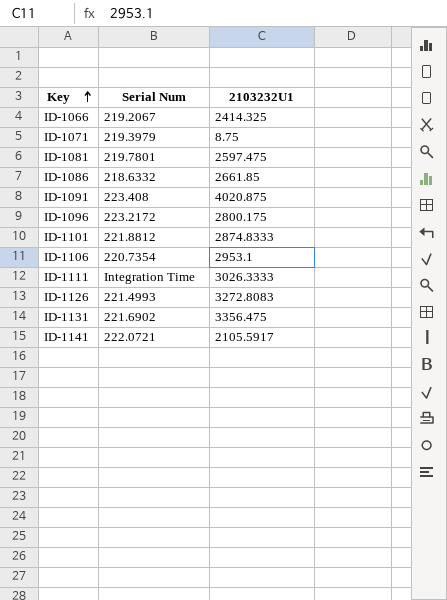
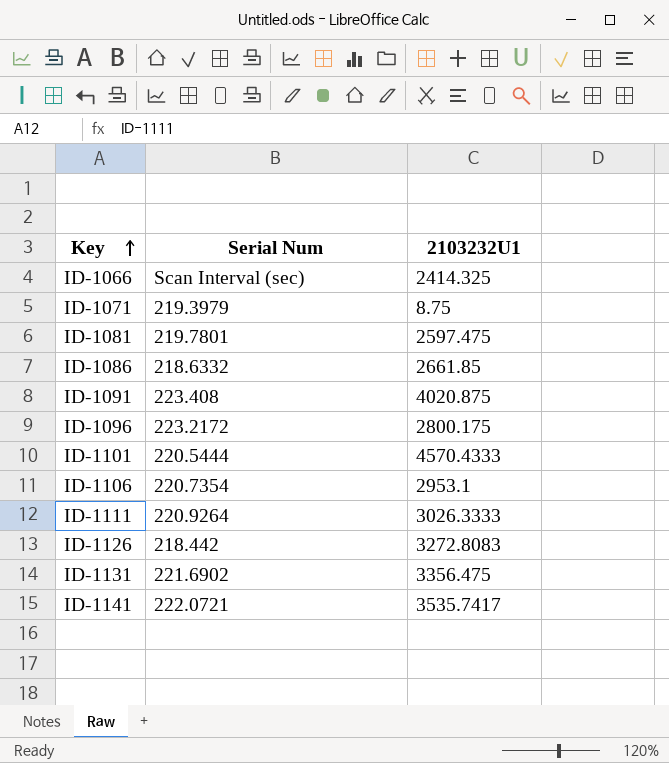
ID-1066 | Serial Num: 219.2067 -> Scan Interval (sec)
ID-1101 | Serial Num: 221.8812 -> 220.5444
ID-1101 | 2103232U1: 2874.8333 -> 4570.4333
ID-1111 | Serial Num: Integration Time -> 220.9264
ID-1126 | Serial Num: 221.4993 -> 218.442
ID-1141 | 2103232U1: 2105.5917 -> 3535.7417

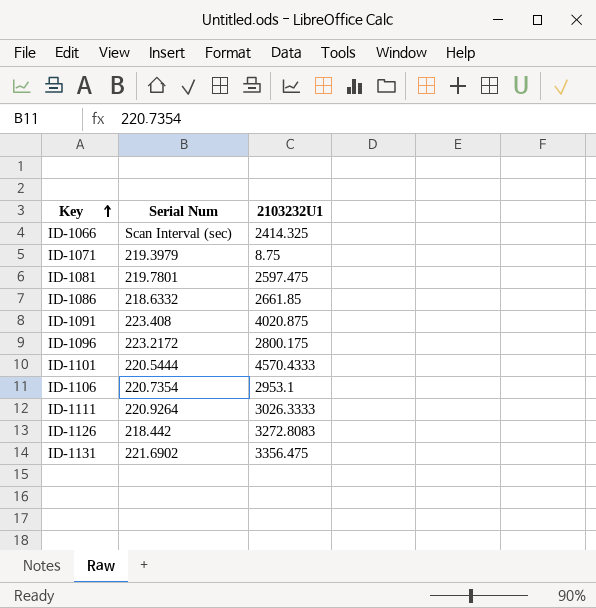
row ID-1141: 222.0721 | 3535.7417 -> none

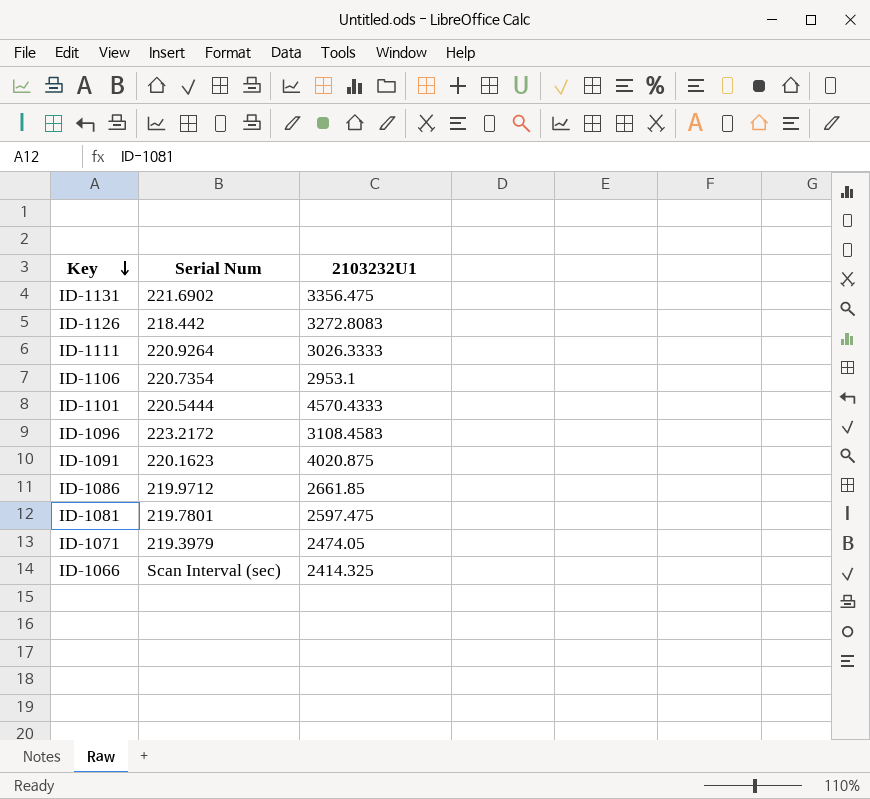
row order: Key ascending -> Key descending
ID-1096 | 2103232U1: 2800.175 -> 3108.4583
ID-1091 | Serial Num: 223.408 -> 220.1623
ID-1086 | Serial Num: 218.6332 -> 219.9712
ID-1071 | 2103232U1: 8.75 -> 2474.05

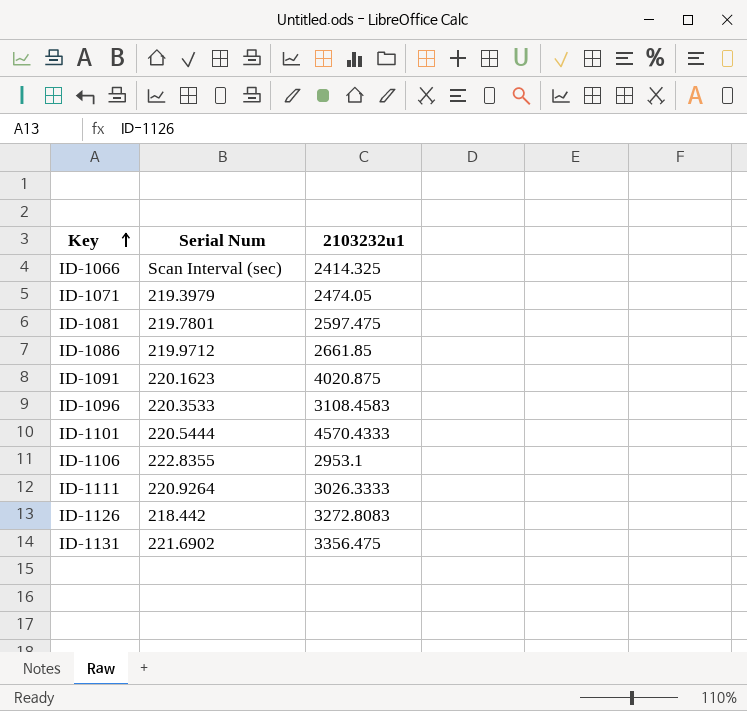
row order: Key descending -> Key ascending
column name: 2103232U1 -> 2103232u1
ID-1096 | Serial Num: 223.2172 -> 220.3533
ID-1106 | Serial Num: 220.7354 -> 222.8355

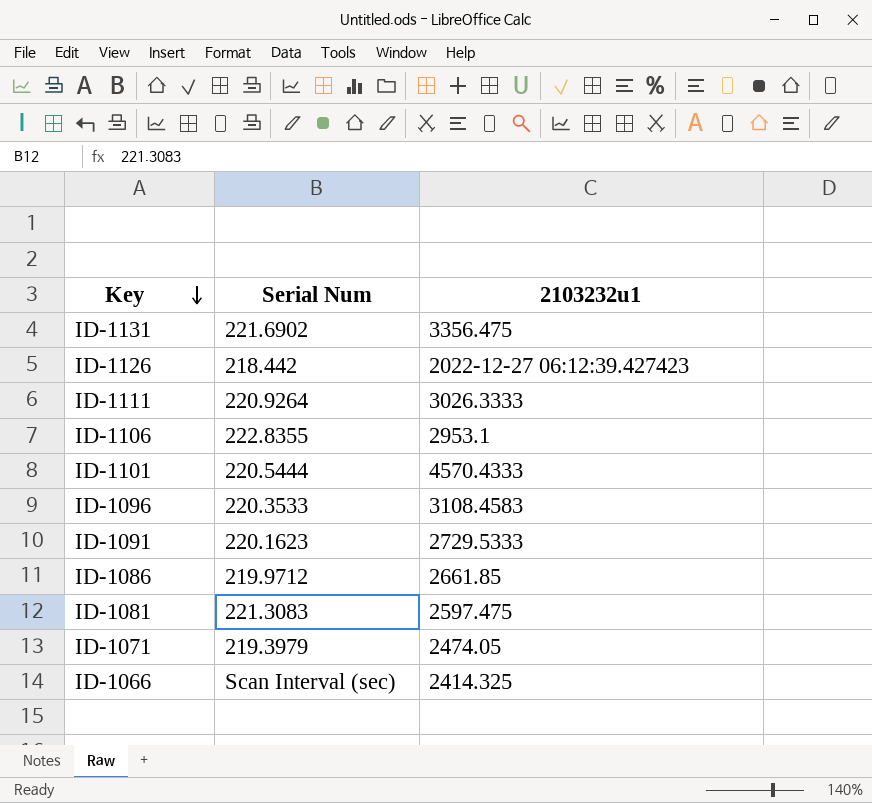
row order: Key ascending -> Key descending
ID-1126 | 2103232u1: 3272.8083 -> 2022-12-27 06:12:39.427423
ID-1091 | 2103232u1: 4020.875 -> 2729.5333
ID-1081 | Serial Num: 219.7801 -> 221.3083

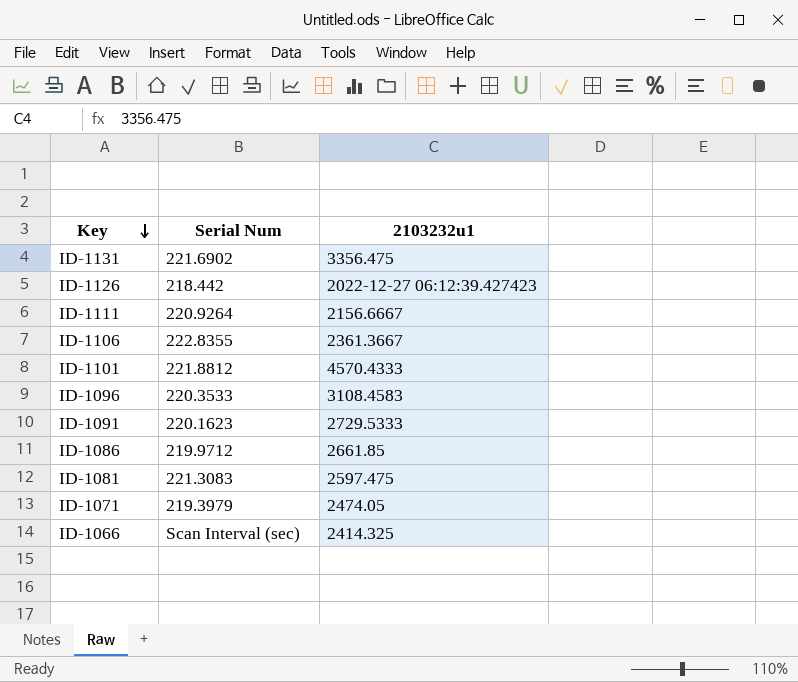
ID-1111 | 2103232u1: 3026.3333 -> 2156.6667
ID-1106 | 2103232u1: 2953.1 -> 2361.3667
ID-1101 | Serial Num: 220.5444 -> 221.8812

